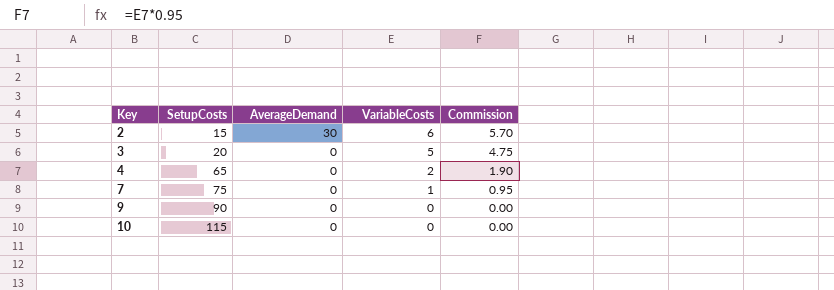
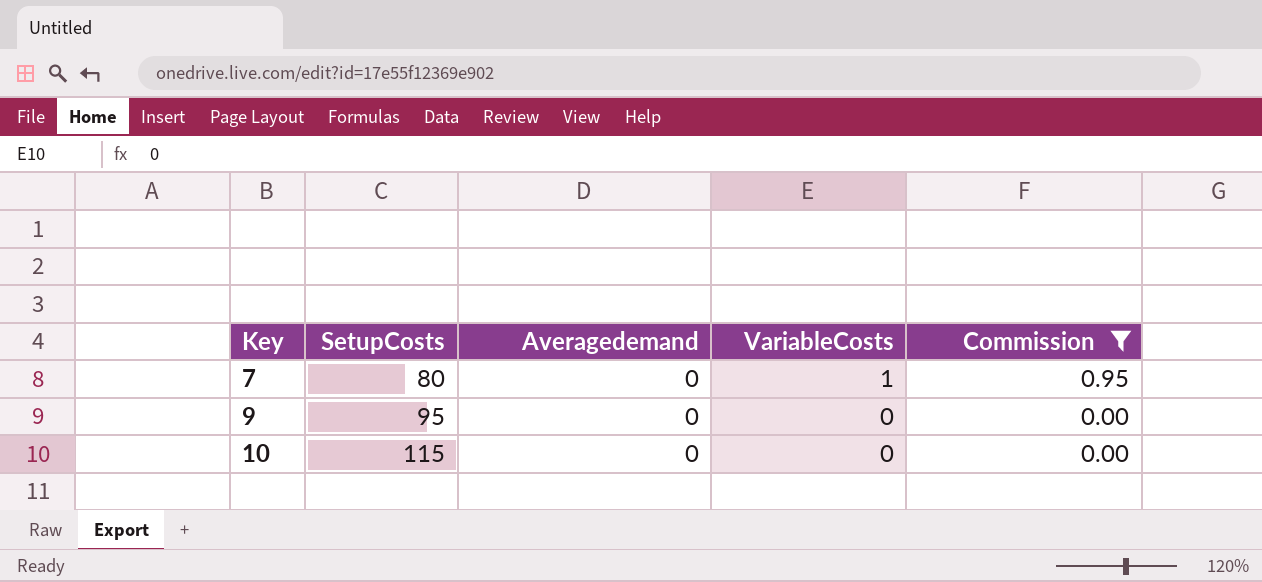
filter: none -> Commission <= 0.95
column name: AverageDemand -> Averagedemand
7 | SetupCosts: 75 -> 80
9 | SetupCosts: 90 -> 95

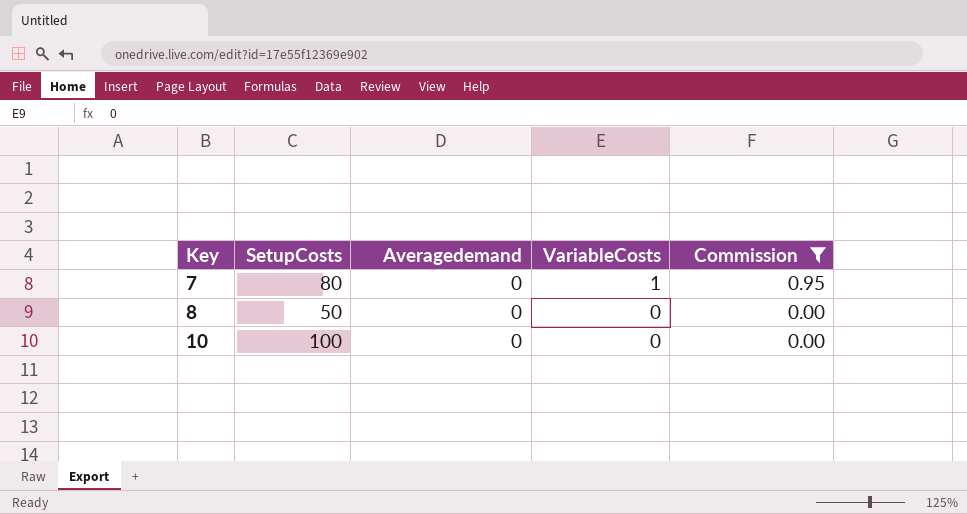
row 9: 95 | 0 | 0 | 0.00 -> none
row 8: none -> 50 | 0 | 0 | 0.00
10 | SetupCosts: 115 -> 100

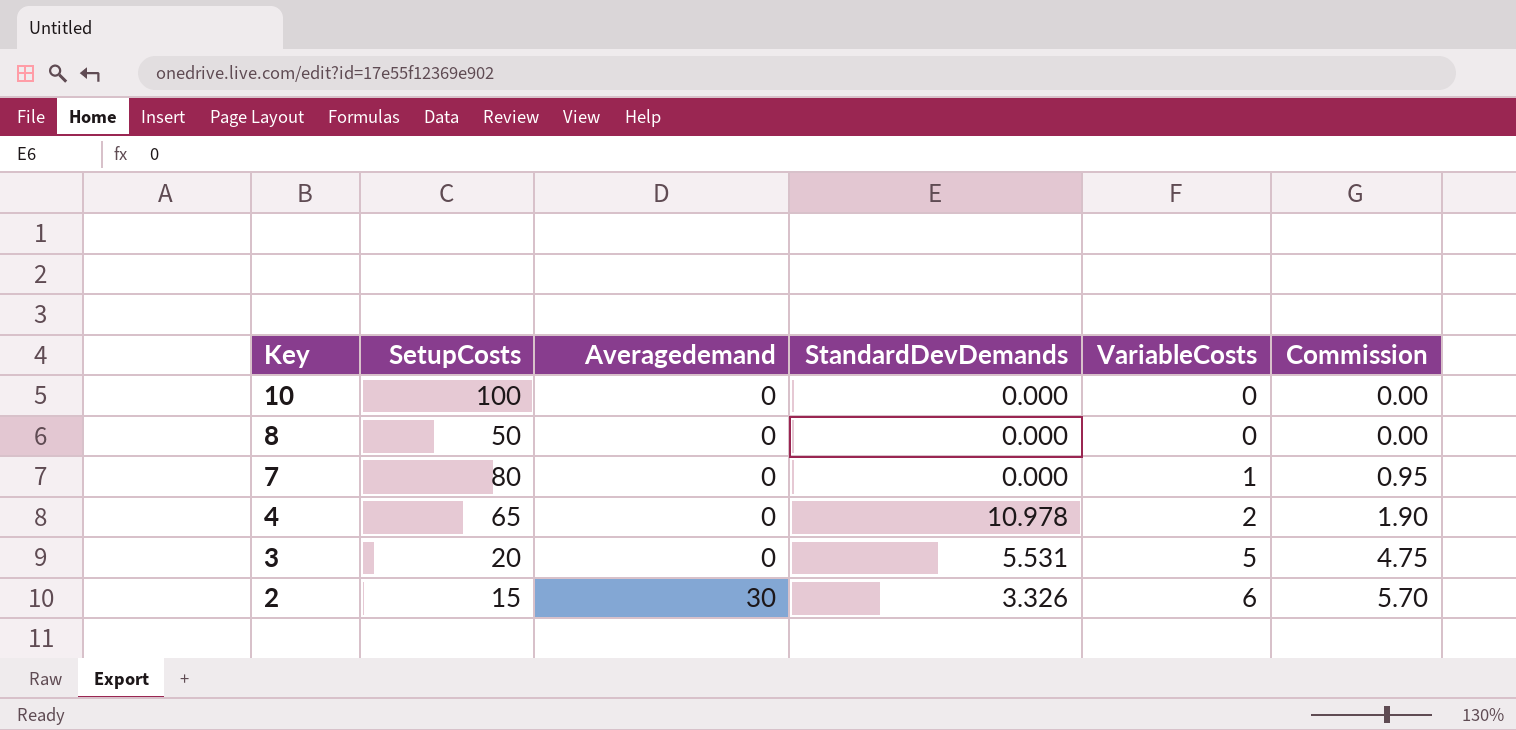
filter: Commission <= 0.95 -> none
row order: Key ascending -> Key descending
column StandardDevDemands | position: none -> 4

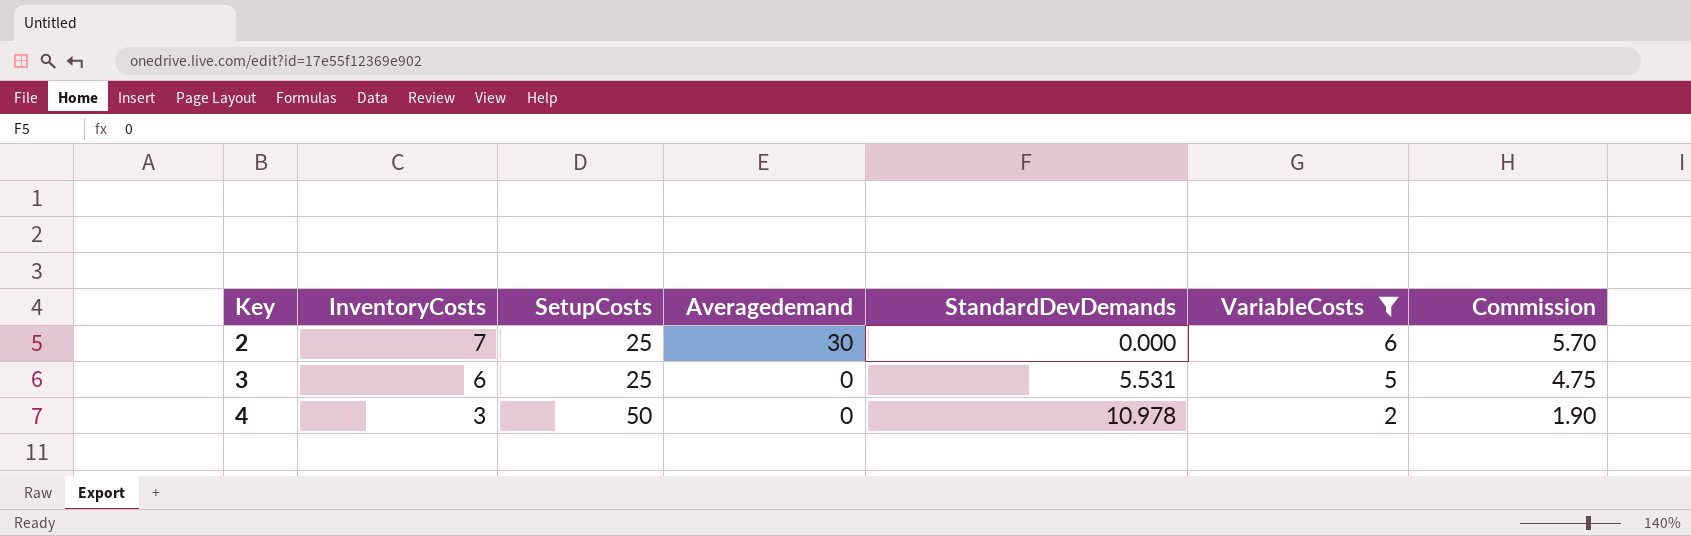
filter: none -> VariableCosts >= 2
row order: Key descending -> Key ascending
column InventoryCosts | position: none -> 2
2 | SetupCosts: 15 -> 25
2 | StandardDevDemands: 3.326 -> 0.000
3 | SetupCosts: 20 -> 25
4 | SetupCosts: 65 -> 50

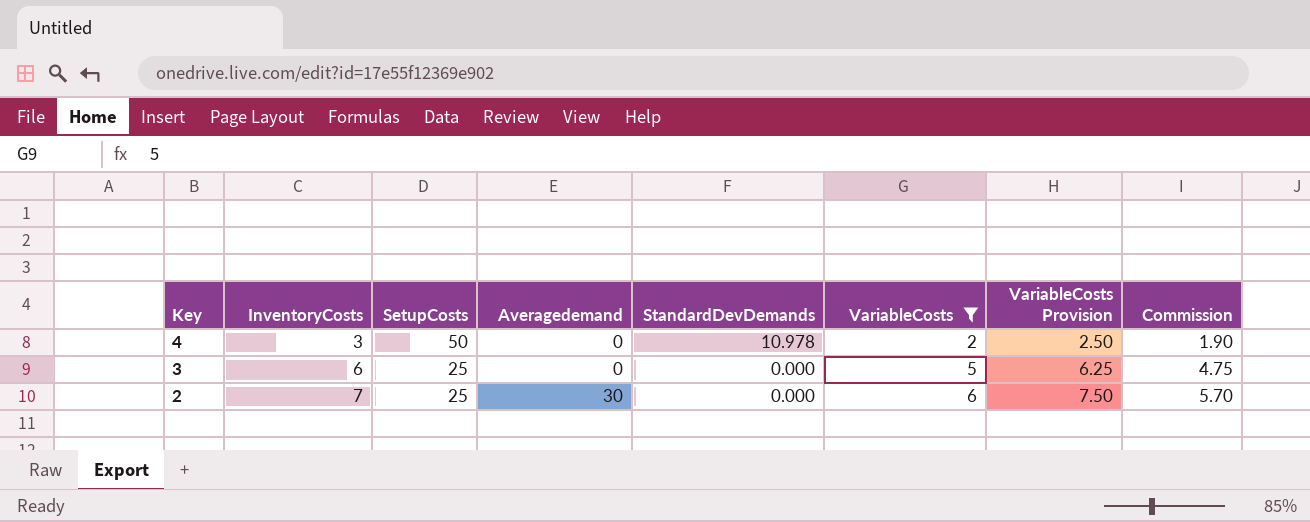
row order: Key ascending -> Key descending
column VariableCosts Provision | formula: none -> [VariableCosts] * 1.25
3 | StandardDevDemands: 5.531 -> 0.000

